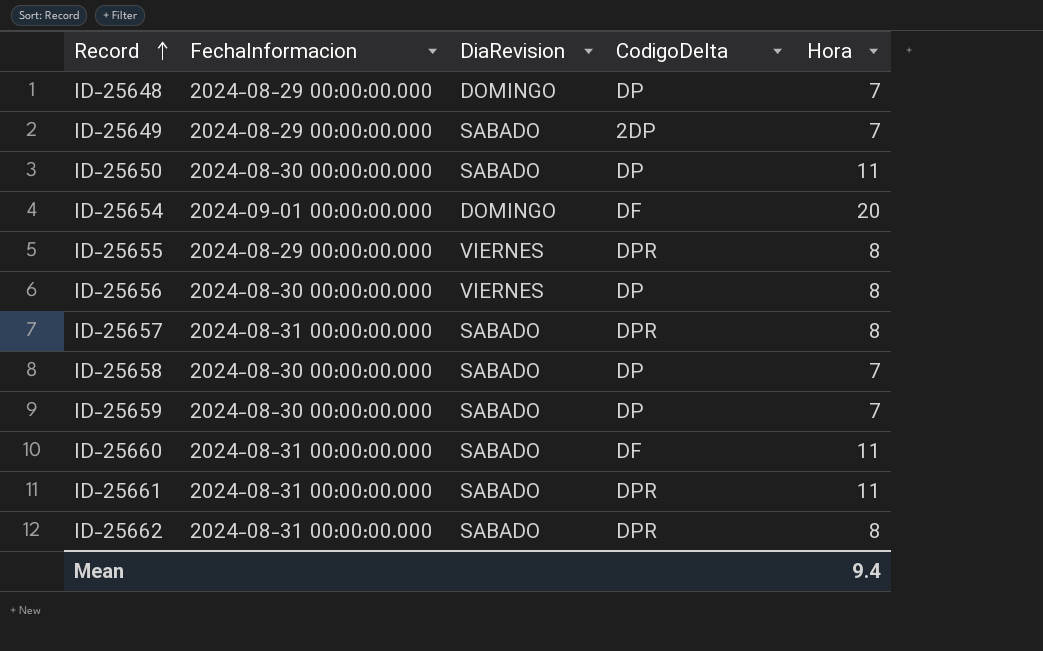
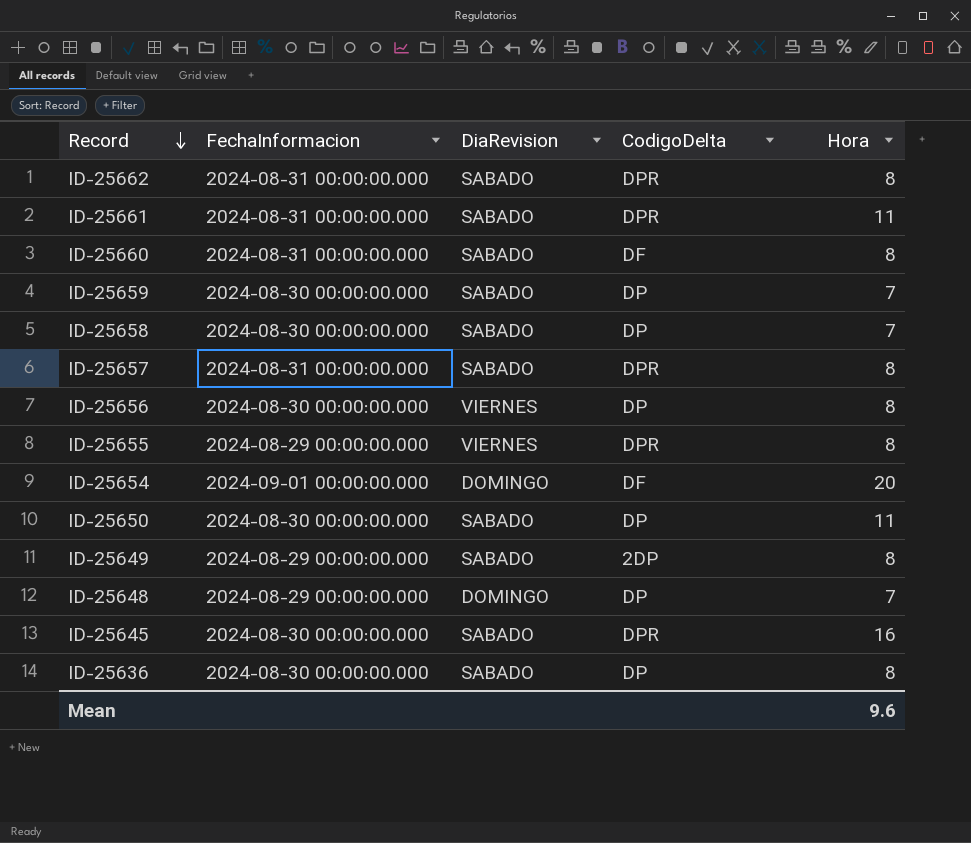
row order: Record ascending -> Record descending
ID-25660 | Hora: 11 -> 8
ID-25649 | Hora: 7 -> 8
row ID-25645: none -> 2024-08-30 00:00:00.000 | SABADO | DPR | 16
row ID-25636: none -> 2024-08-30 00:00:00.000 | SABADO | DP | 8
Mean | Hora: 9.4 -> 9.6

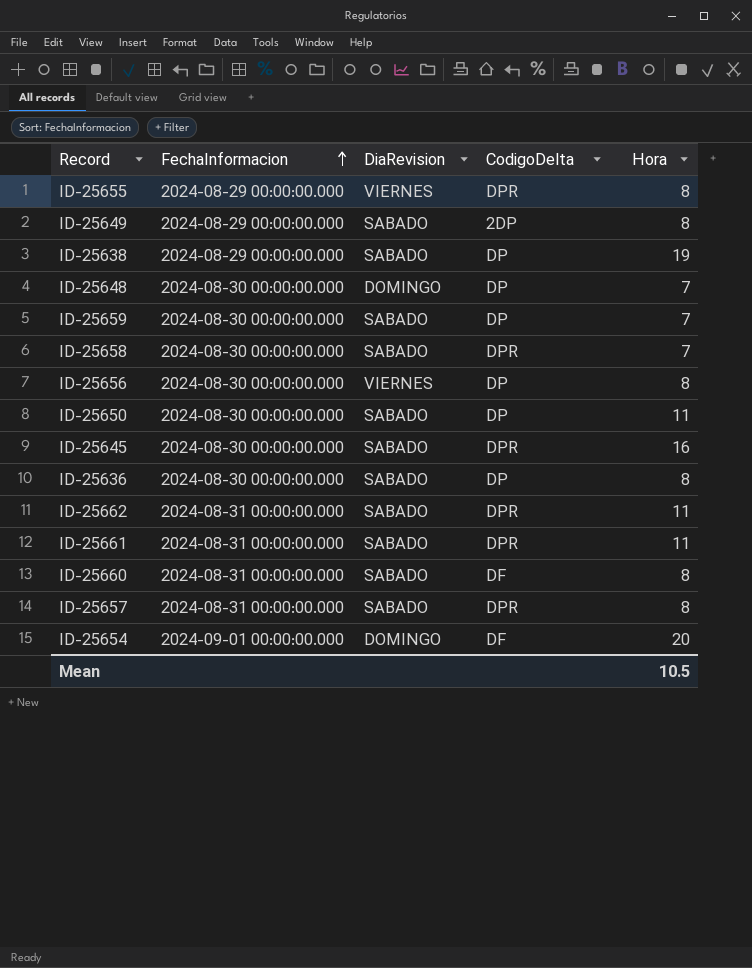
row order: Record descending -> FechaInformacion ascending
row ID-25638: none -> 2024-08-29 00:00:00.000 | SABADO | DP | 19
ID-25648 | FechaInformacion: 2024-08-29 00:00:00.000 -> 2024-08-30 00:00:00.000
ID-25658 | CodigoDelta: DP -> DPR
ID-25662 | Hora: 8 -> 11
Mean | Hora: 9.6 -> 10.5

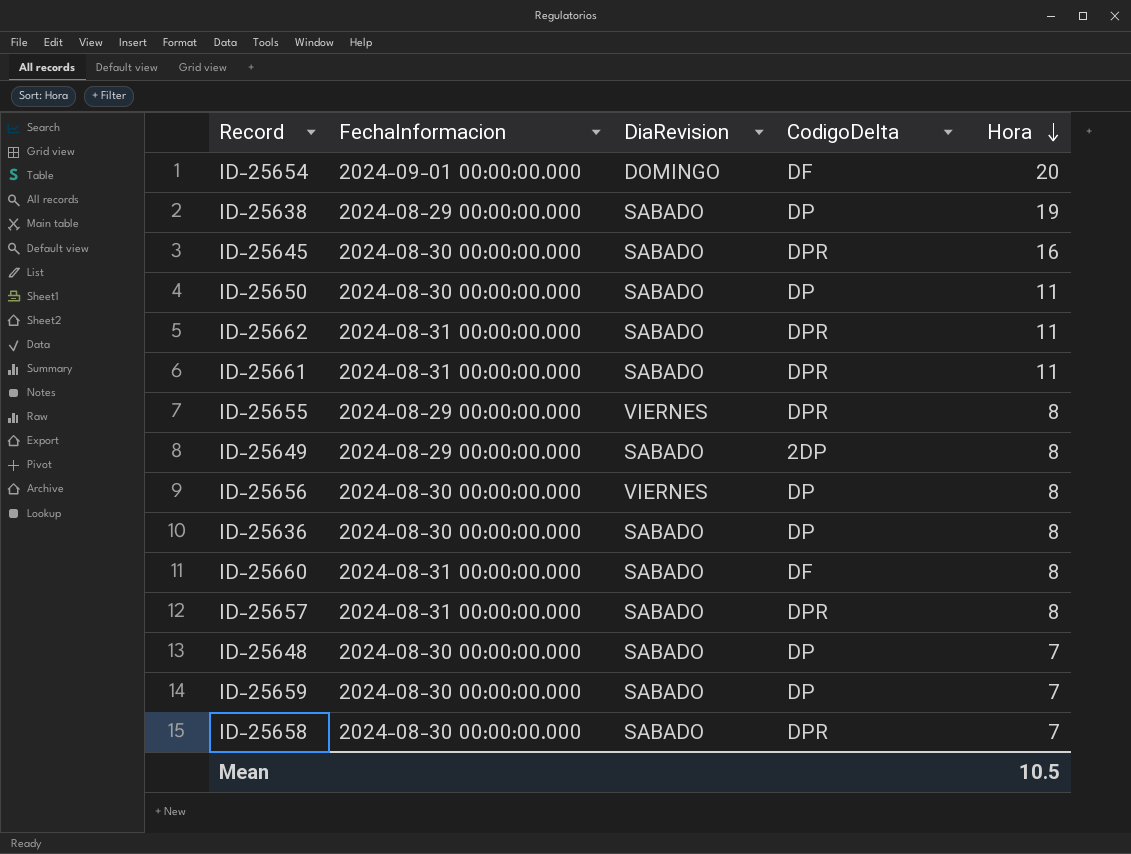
row order: FechaInformacion ascending -> Hora descending
ID-25648 | DiaRevision: DOMINGO -> SABADO

